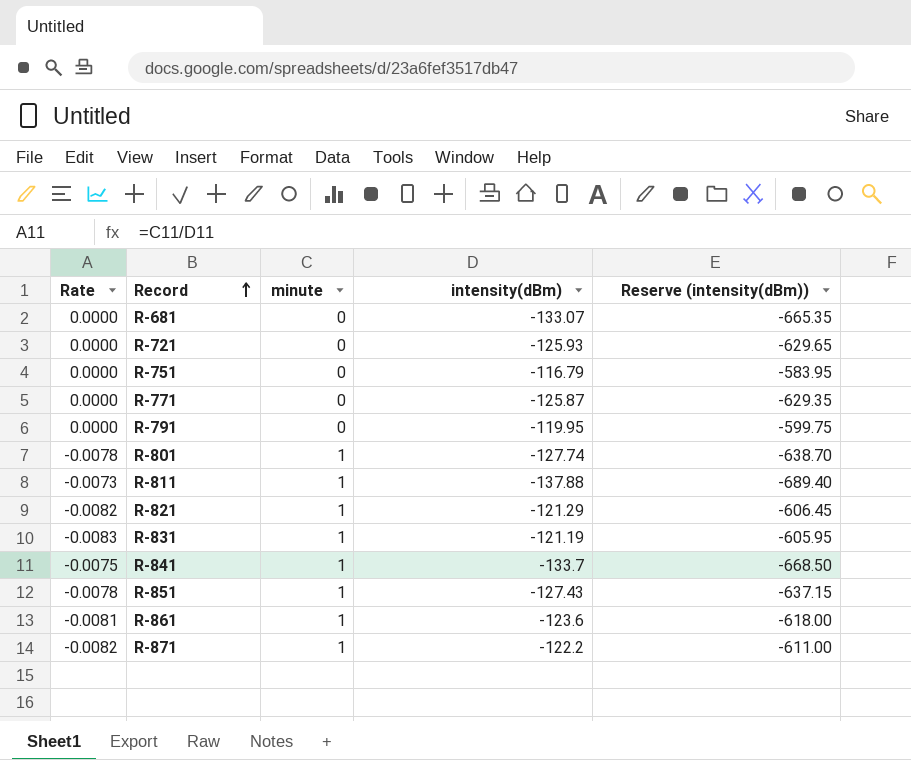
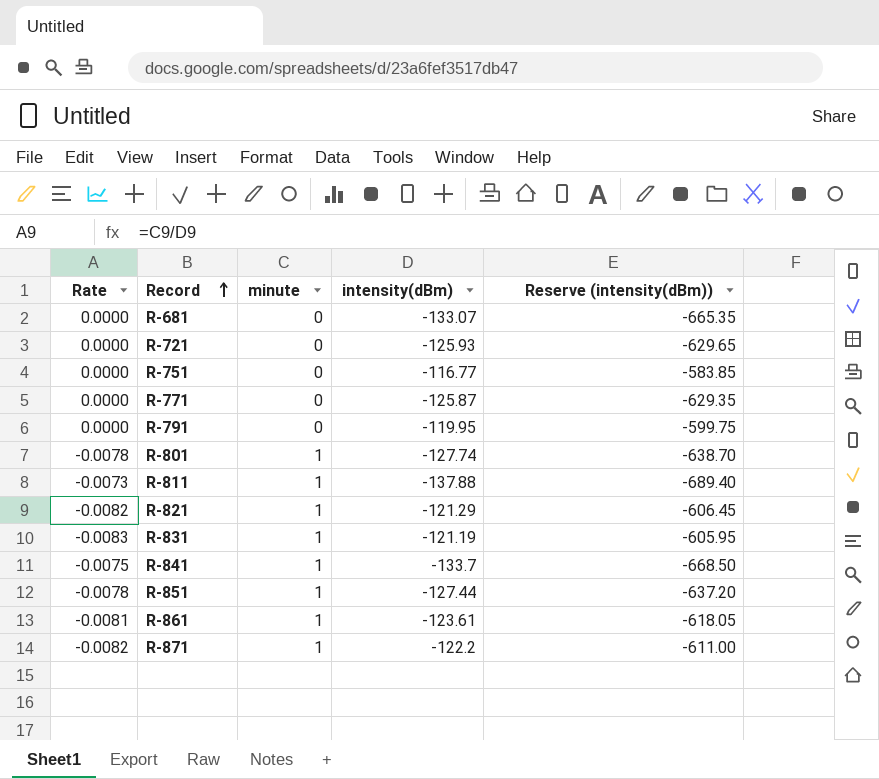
R-751 | intensity(dBm): -116.79 -> -116.77
R-751 | Reserve (intensity(dBm)): -583.95 -> -583.85
R-851 | intensity(dBm): -127.43 -> -127.44
R-851 | Reserve (intensity(dBm)): -637.15 -> -637.20
R-861 | intensity(dBm): -123.6 -> -123.61
R-861 | Reserve (intensity(dBm)): -618.00 -> -618.05

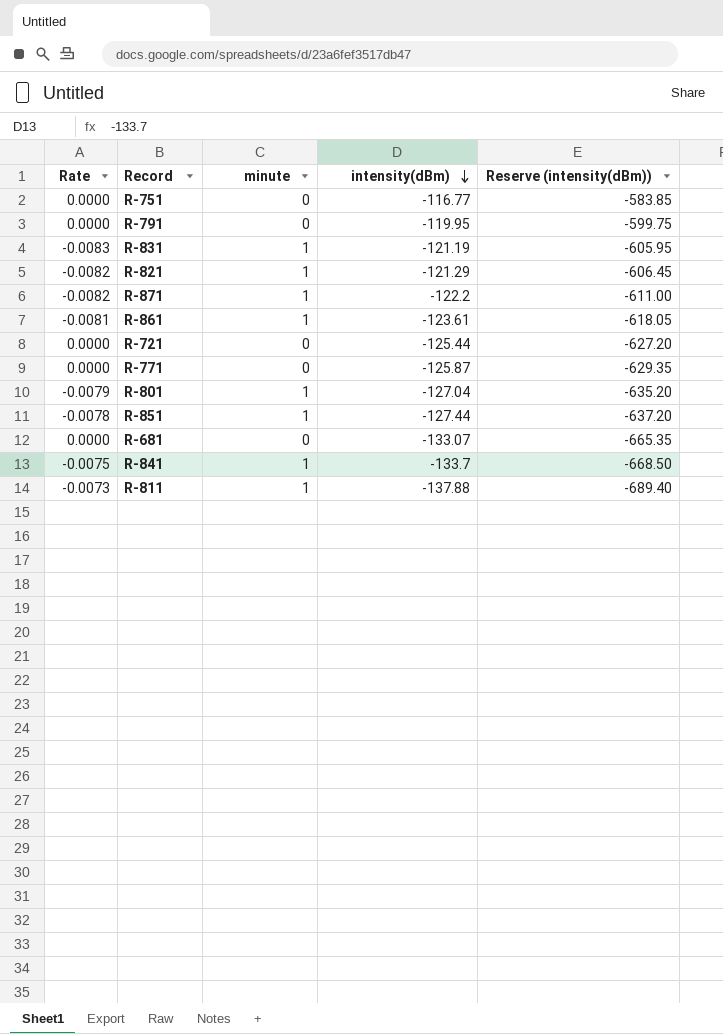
row order: Record ascending -> intensity(dBm) descending
R-721 | intensity(dBm): -125.93 -> -125.44
R-721 | Reserve (intensity(dBm)): -629.65 -> -627.20
R-801 | Rate: -0.0078 -> -0.0079
R-801 | intensity(dBm): -127.74 -> -127.04
R-801 | Reserve (intensity(dBm)): -638.70 -> -635.20

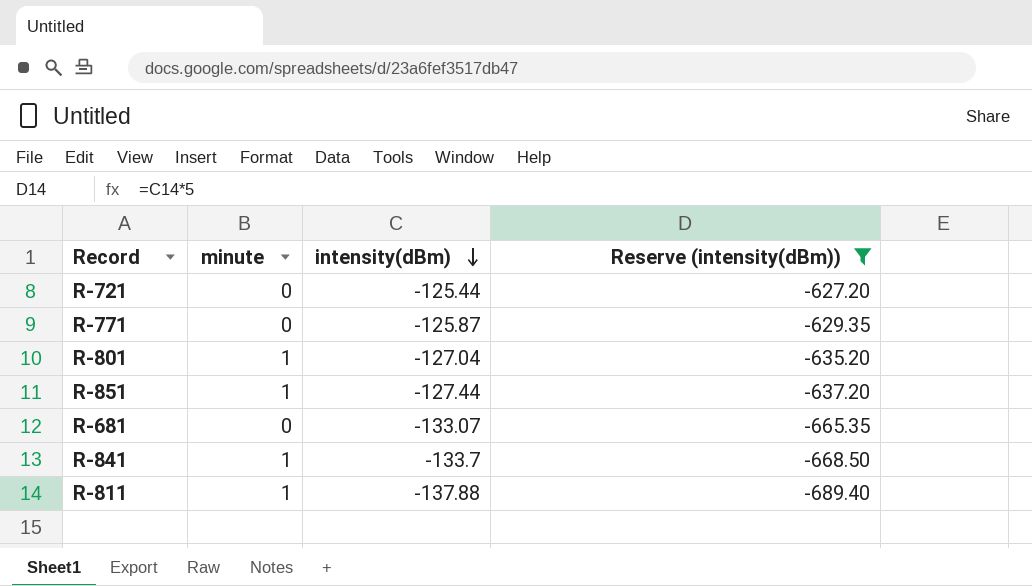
filter: none -> Reserve (intensity(dBm)) <= -627.20
column Rate | formula: [minute] / [intensity(dBm)] -> none

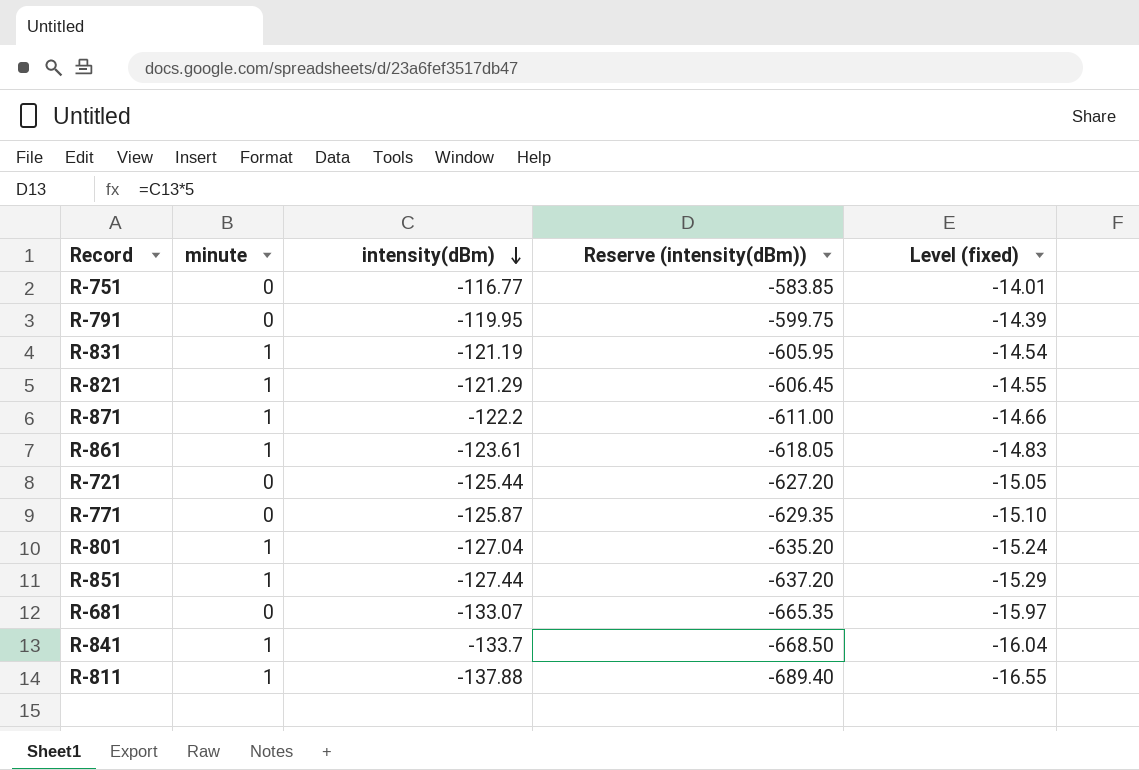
filter: Reserve (intensity(dBm)) <= -627.20 -> none
column Level (fixed) | formula: none -> [intensity(dBm)] * 0.12

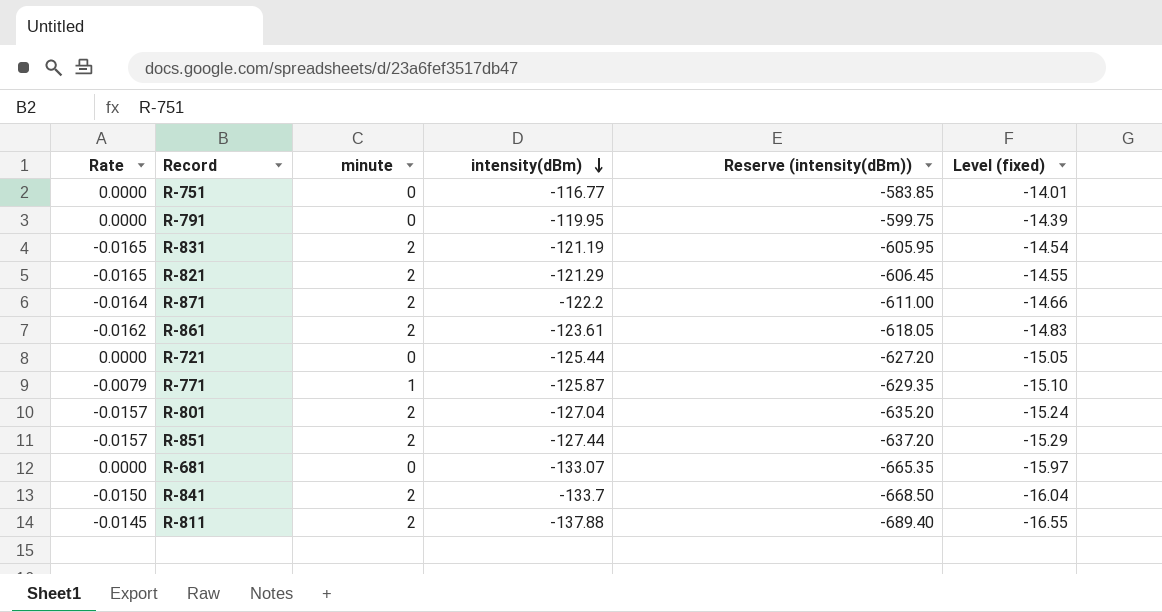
column Rate | formula: none -> [minute] / [intensity(dBm)]
R-831 | minute: 1 -> 2
R-821 | minute: 1 -> 2
R-871 | minute: 1 -> 2
R-861 | minute: 1 -> 2
R-771 | minute: 0 -> 1
R-801 | minute: 1 -> 2
R-851 | minute: 1 -> 2
R-841 | minute: 1 -> 2
R-811 | minute: 1 -> 2

